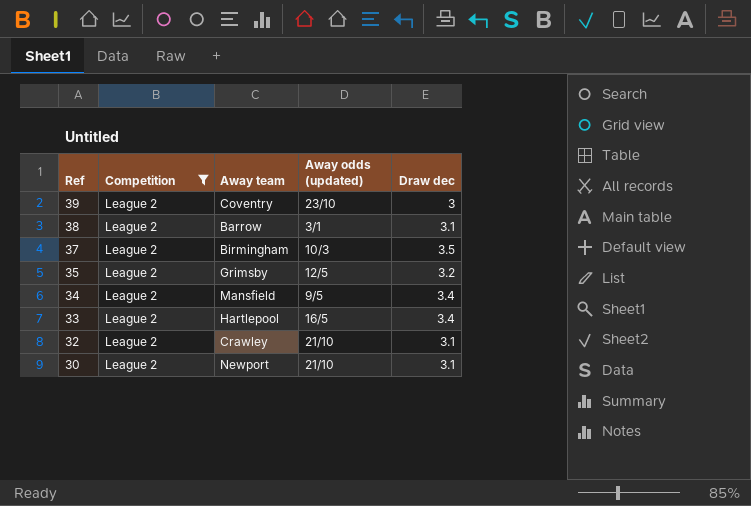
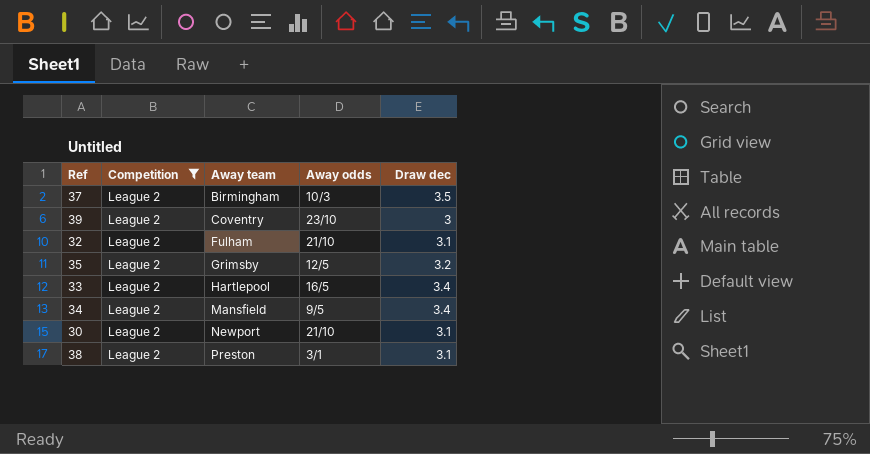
row order: Ref descending -> Away team ascending
column name: Away odds (updated) -> Away odds
32 | Away team: Crawley -> Fulham
38 | Away team: Barrow -> Preston

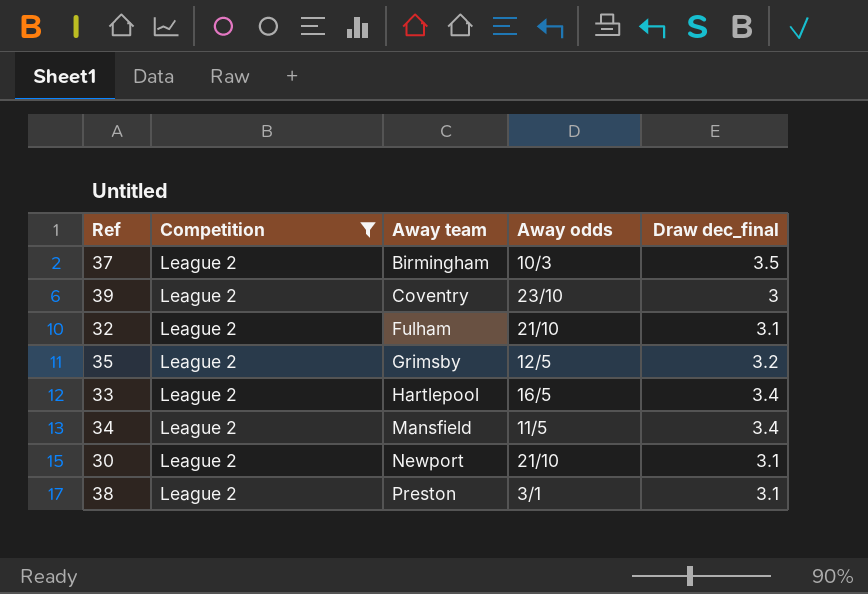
column name: Draw dec -> Draw dec_final
34 | Away odds: 9/5 -> 11/5

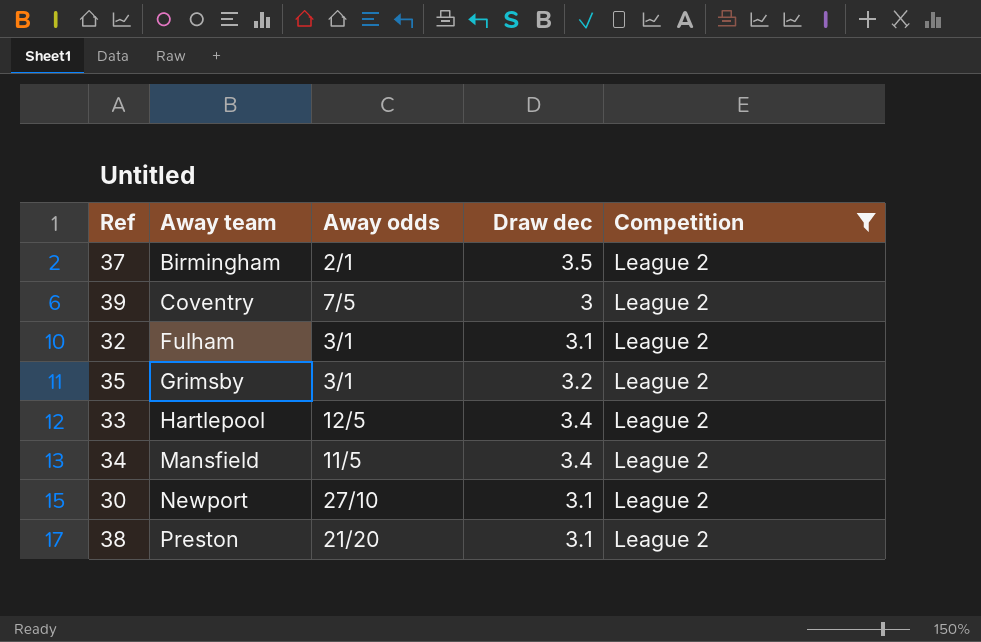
column name: Draw dec_final -> Draw dec
column Competition | position: 2 -> 5
37 | Away odds: 10/3 -> 2/1
39 | Away odds: 23/10 -> 7/5
32 | Away odds: 21/10 -> 3/1
35 | Away odds: 12/5 -> 3/1
33 | Away odds: 16/5 -> 12/5
30 | Away odds: 21/10 -> 27/10
38 | Away odds: 3/1 -> 21/20

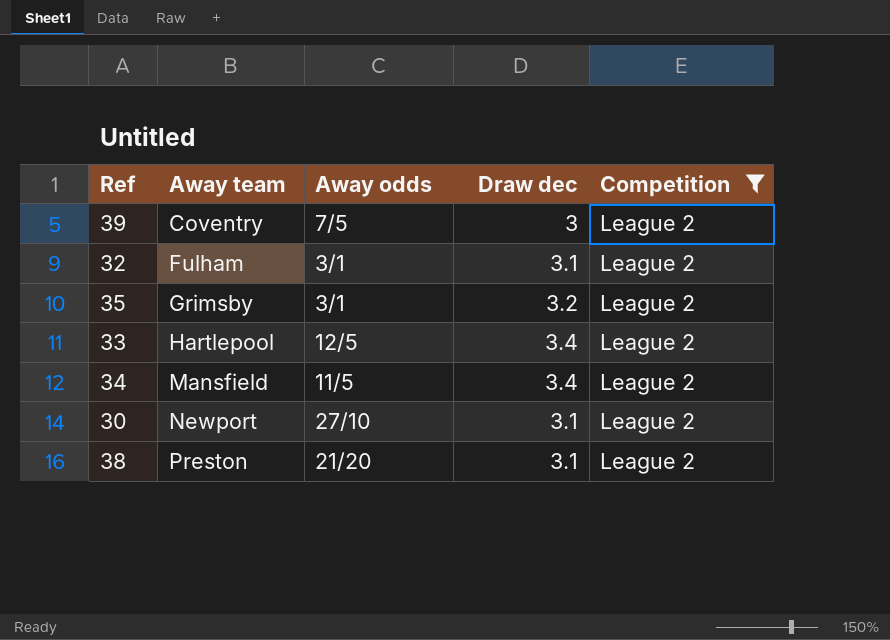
row 37: Birmingham | 2/1 | 3.5 | League 2 -> none

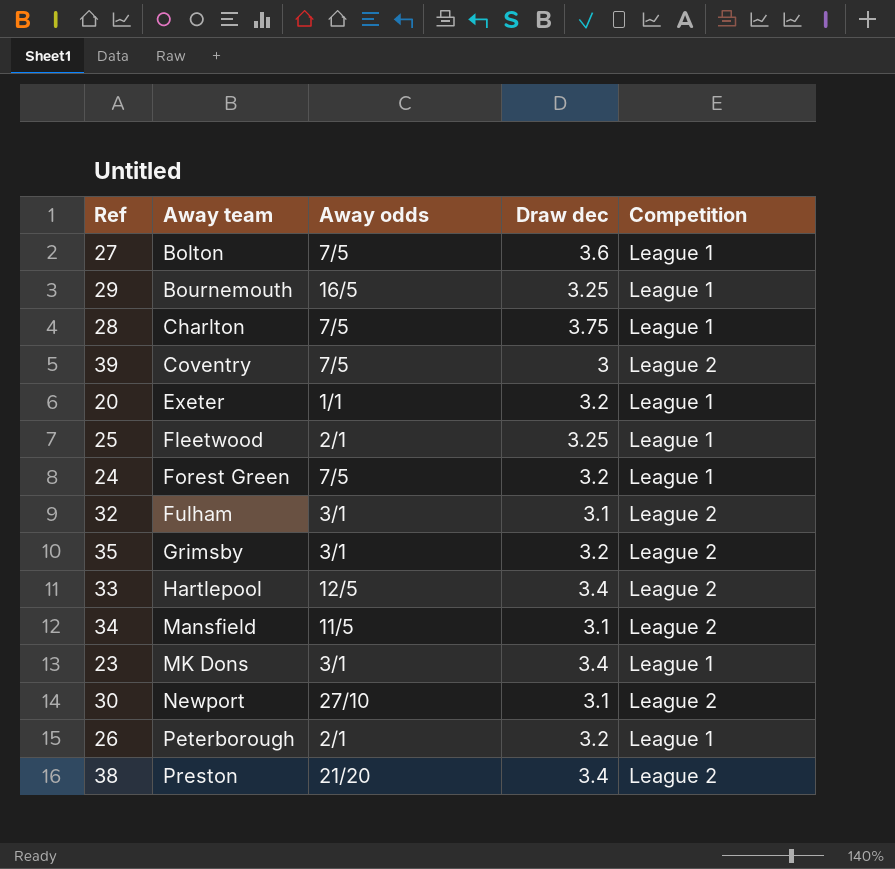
filter: Competition = League 2 -> none
34 | Draw dec: 3.4 -> 3.1
38 | Draw dec: 3.1 -> 3.4

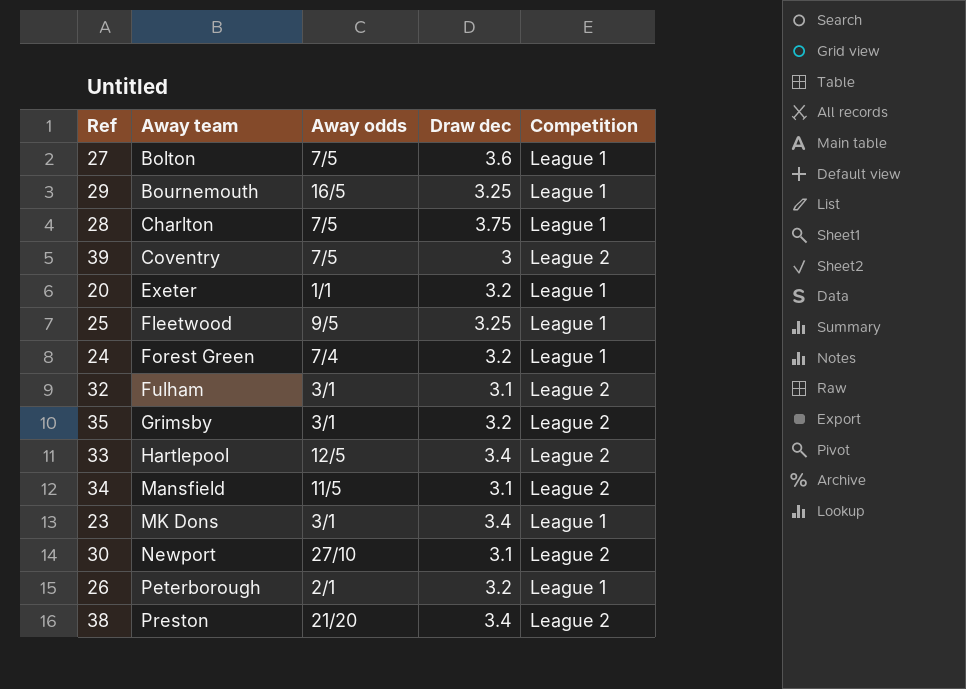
25 | Away odds: 2/1 -> 9/5
24 | Away odds: 7/5 -> 7/4

